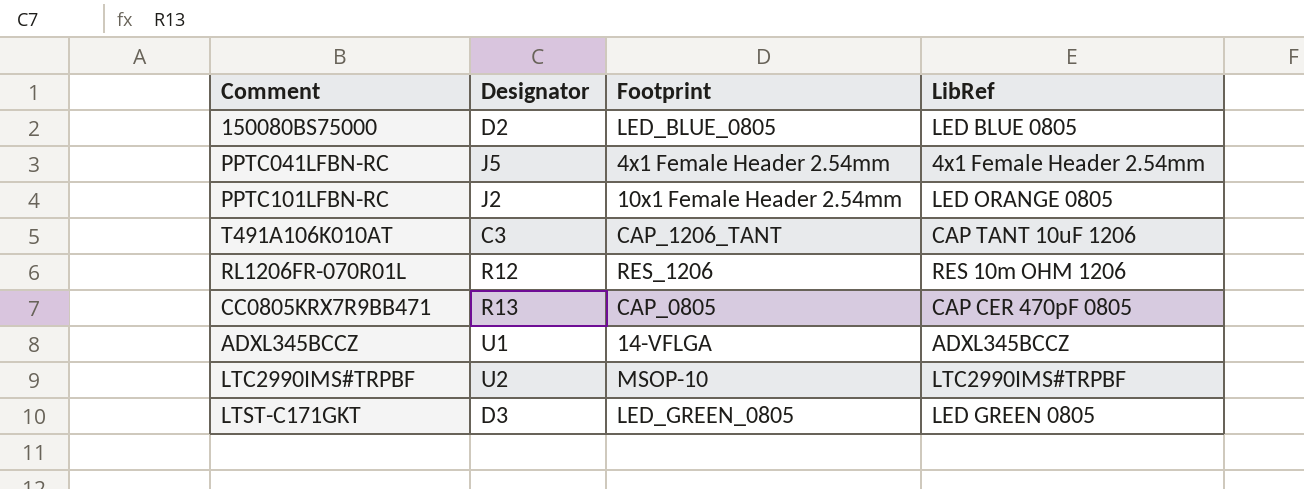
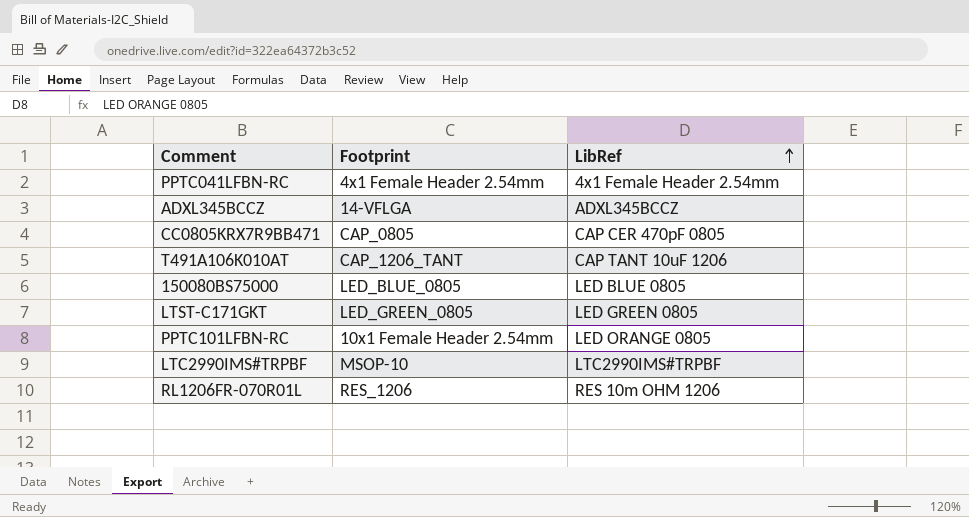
row order: none -> LibRef ascending
column Designator | position: 2 -> none

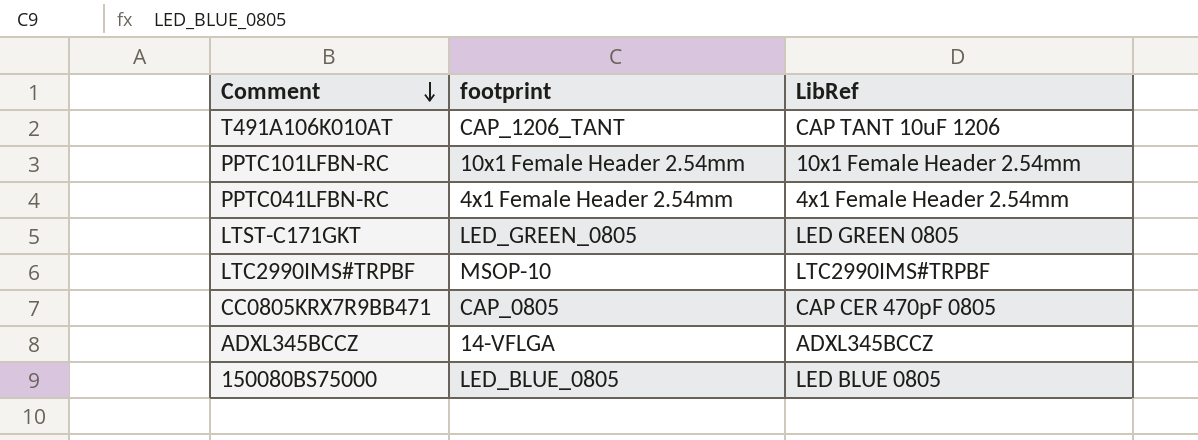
row order: LibRef ascending -> Comment descending
column name: Footprint -> footprint
row RL1206FR-070R01L: RES_1206 | RES 10m OHM 1206 -> none
PPTC101LFBN-RC | LibRef: LED ORANGE 0805 -> 10x1 Female Header 2.54mm

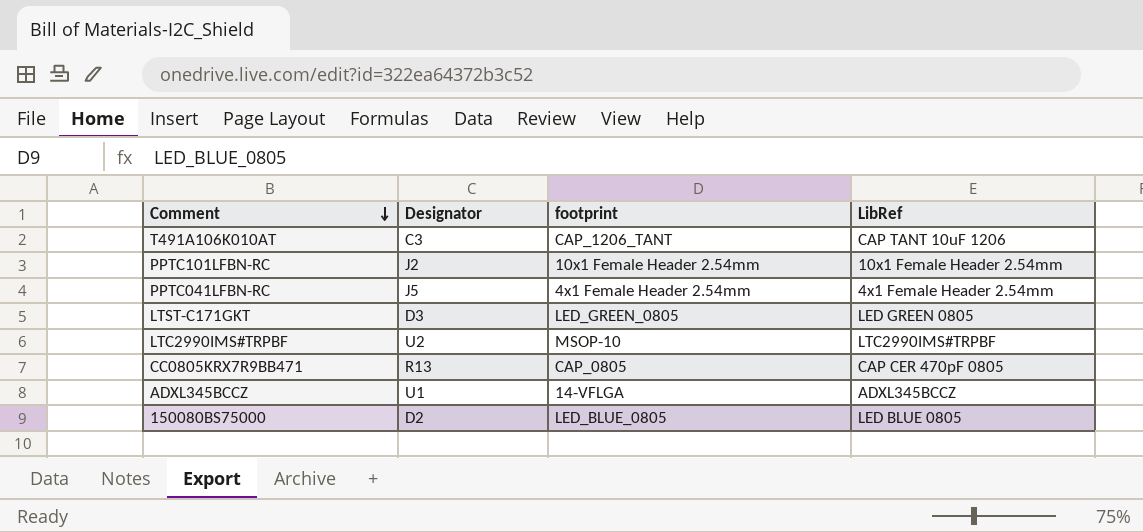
column Designator | position: none -> 2

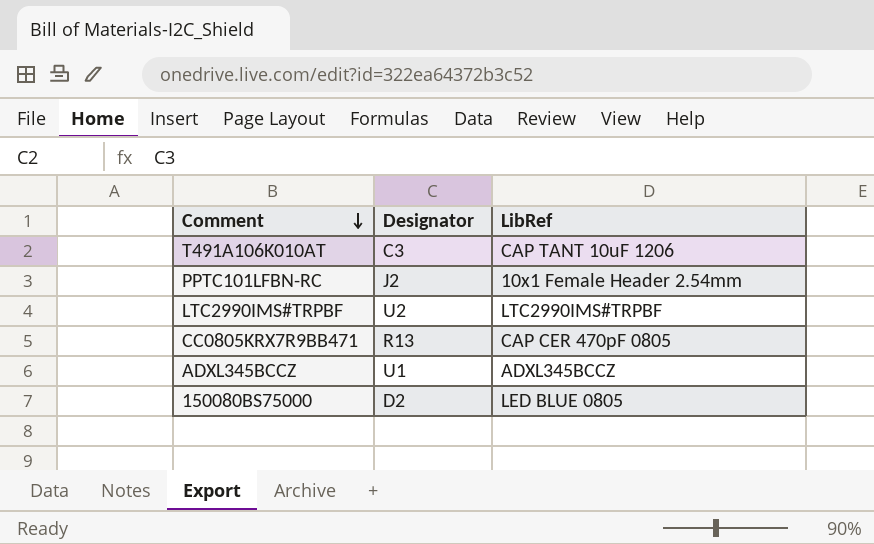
column footprint | position: 3 -> none
row PPTC041LFBN-RC: J5 | 4x1 Female Header 2.54mm | 4x1 Female Header 2.54mm -> none
row LTST-C171GKT: D3 | LED_GREEN_0805 | LED GREEN 0805 -> none

